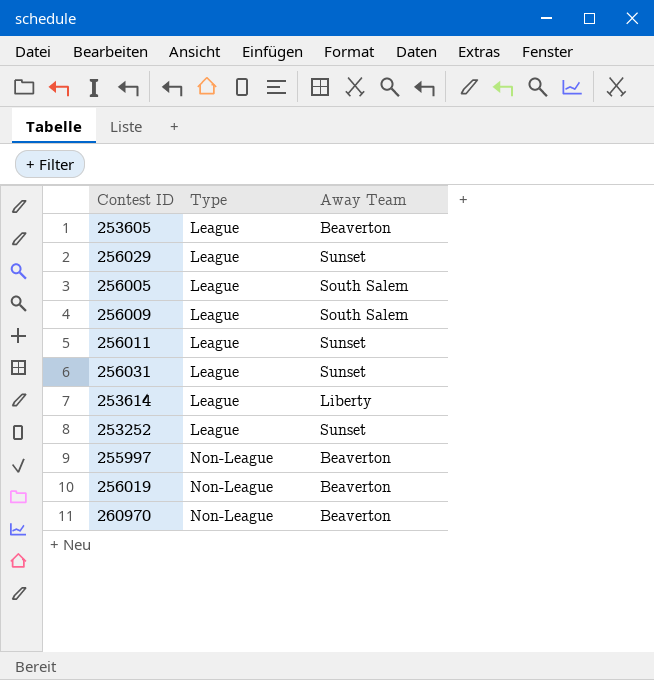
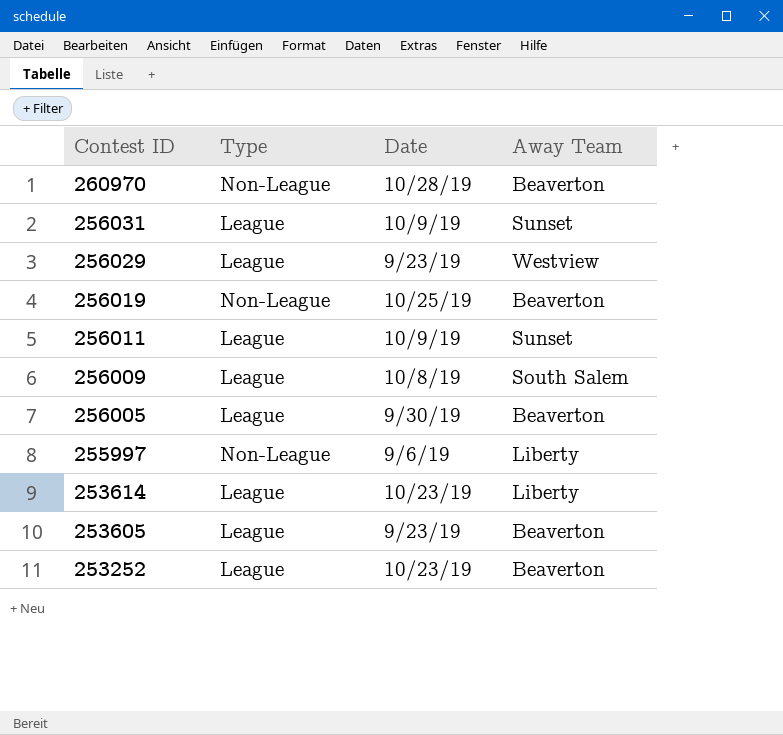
row order: Type ascending -> Contest ID descending
column Date | position: none -> 3
256029 | Away Team: Sunset -> Westview
256005 | Away Team: South Salem -> Beaverton
255997 | Away Team: Beaverton -> Liberty
253252 | Away Team: Sunset -> Beaverton

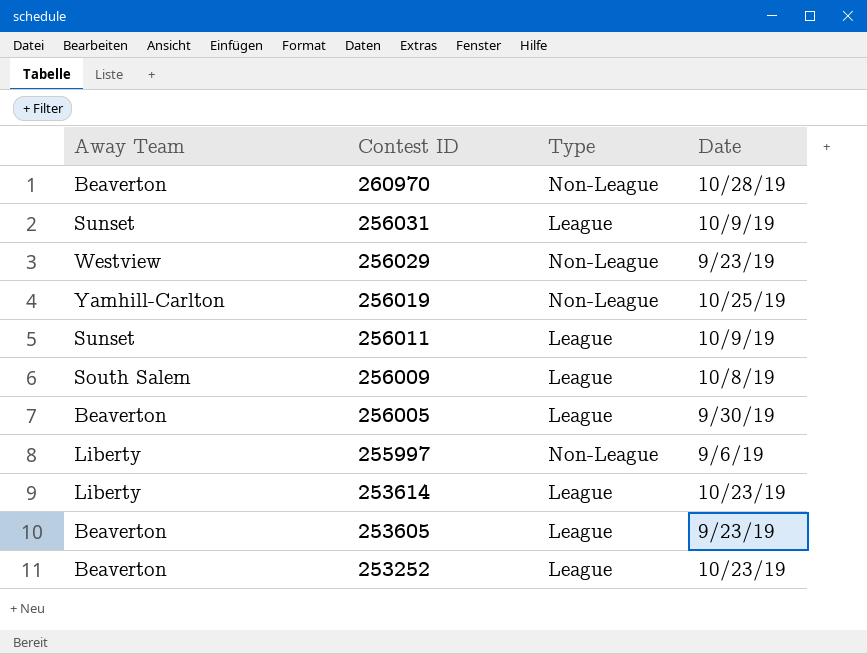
column Away Team | position: 4 -> 1
256029 | Type: League -> Non-League
256019 | Away Team: Beaverton -> Yamhill-Carlton

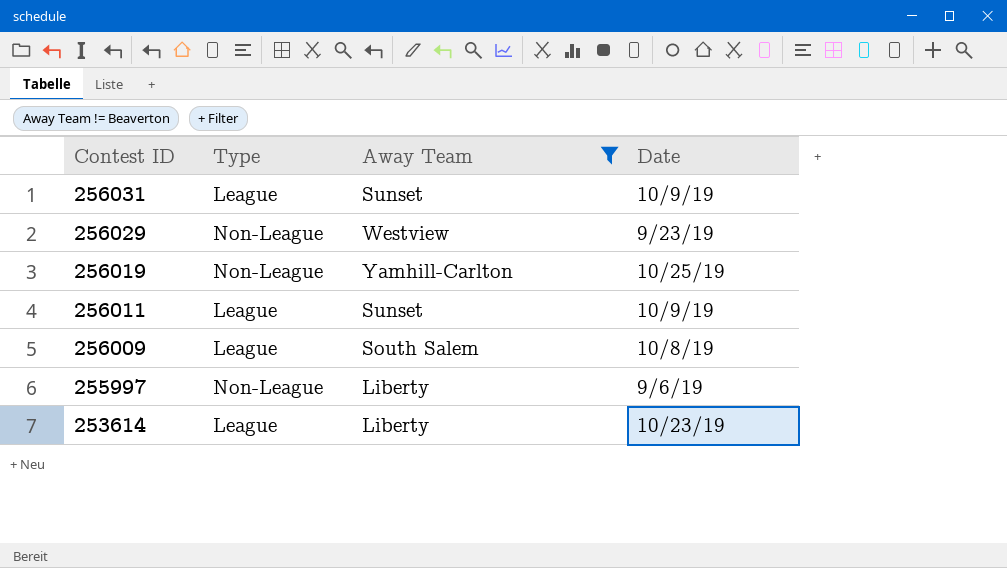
filter: none -> Away Team != Beaverton
column Away Team | position: 1 -> 3

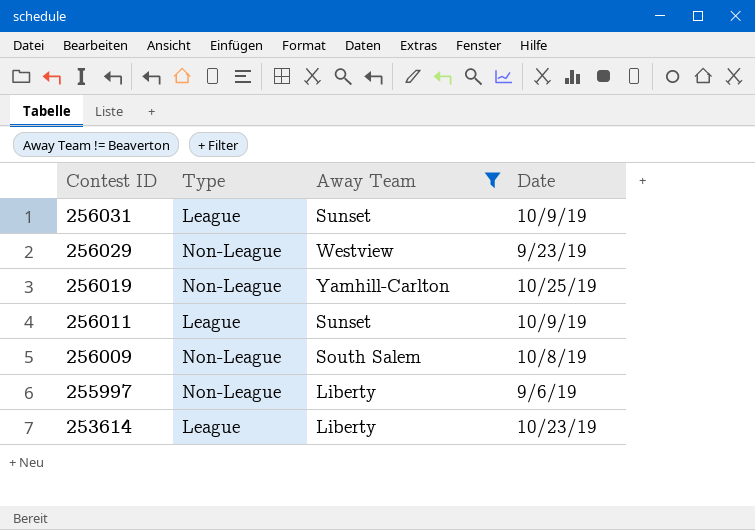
256009 | Type: League -> Non-League

